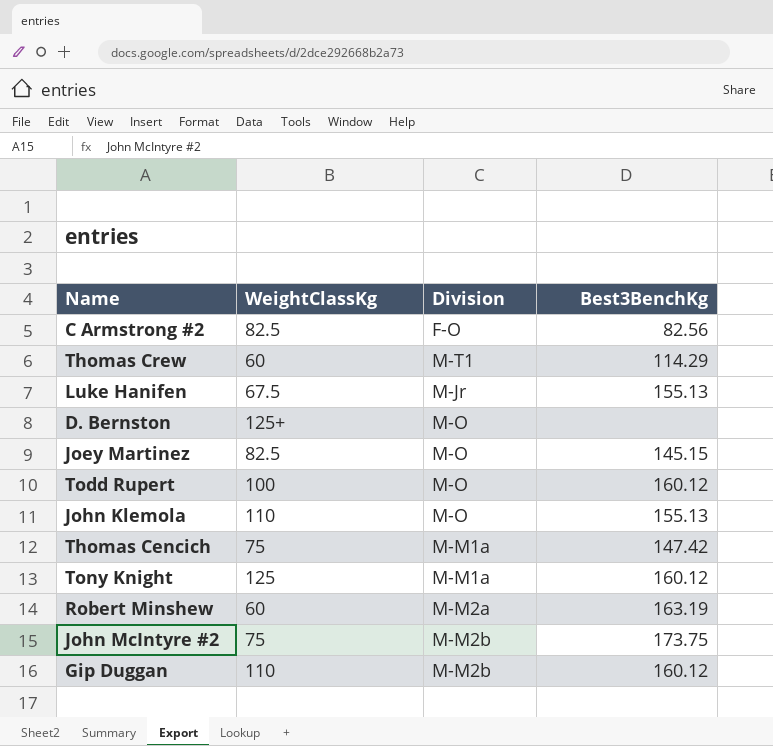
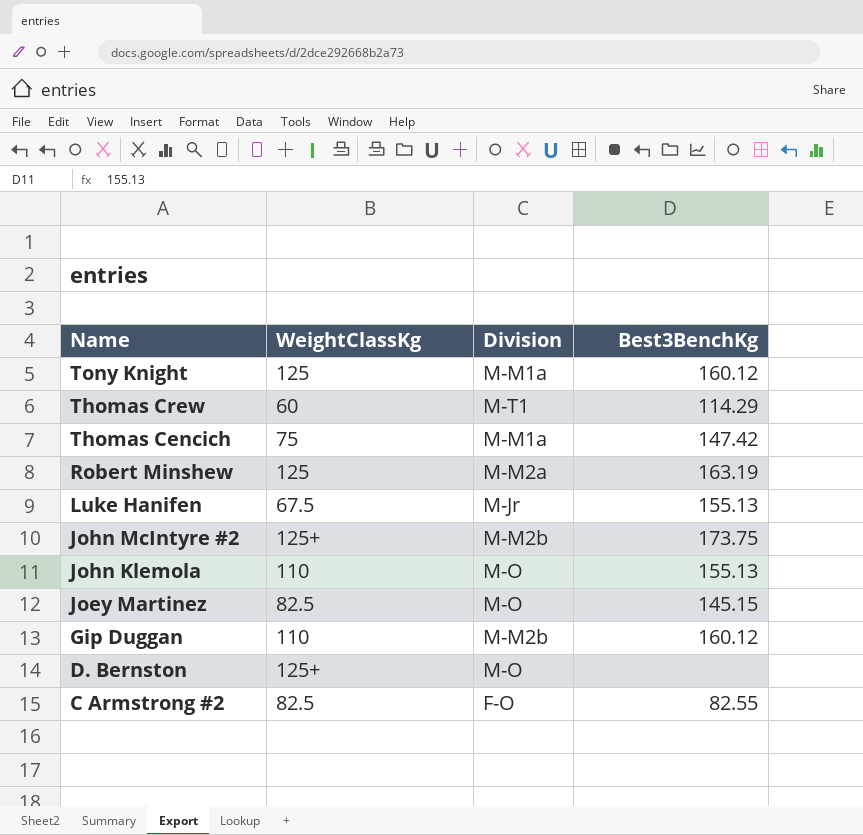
row order: none -> Name descending
row Todd Rupert: 100 | M-O | 160.12 -> none
Robert Minshew | WeightClassKg: 60 -> 125
John McIntyre #2 | WeightClassKg: 75 -> 125+
C Armstrong #2 | Best3BenchKg: 82.56 -> 82.55

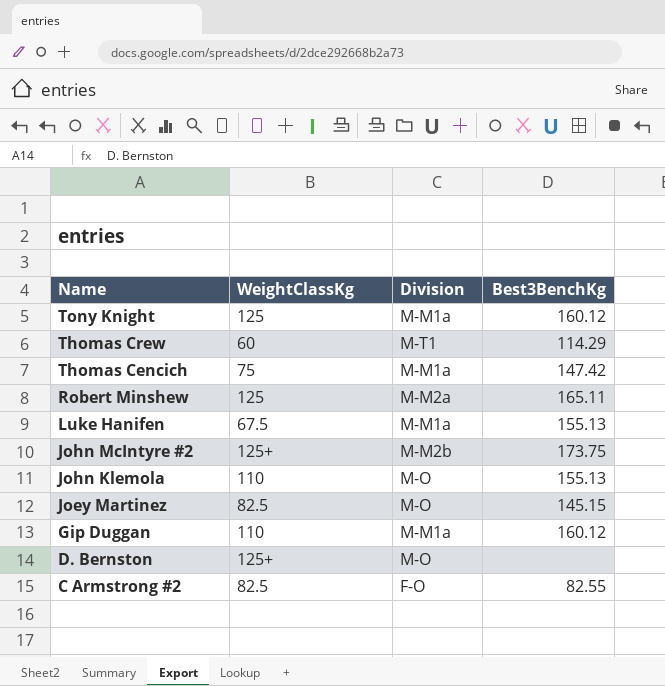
Robert Minshew | Best3BenchKg: 163.19 -> 165.11
Luke Hanifen | Division: M-Jr -> M-M1a
Gip Duggan | Division: M-M2b -> M-M1a

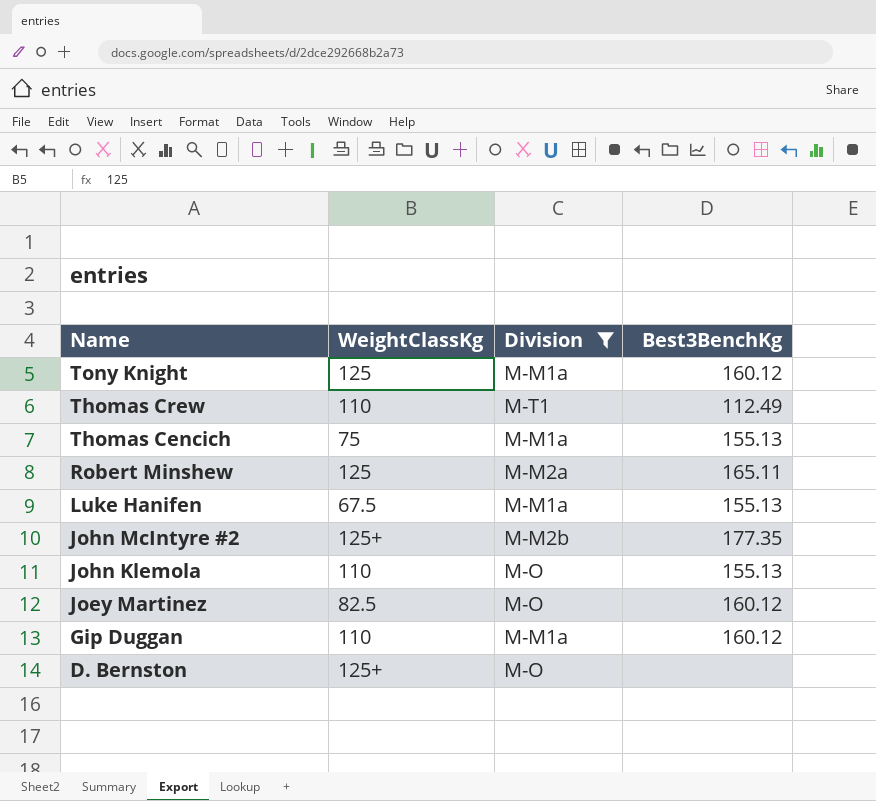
filter: none -> Division != F-O
Thomas Crew | WeightClassKg: 60 -> 110
Thomas Crew | Best3BenchKg: 114.29 -> 112.49
Thomas Cencich | Best3BenchKg: 147.42 -> 155.13
John McIntyre #2 | Best3BenchKg: 173.75 -> 177.35
Joey Martinez | Best3BenchKg: 145.15 -> 160.12

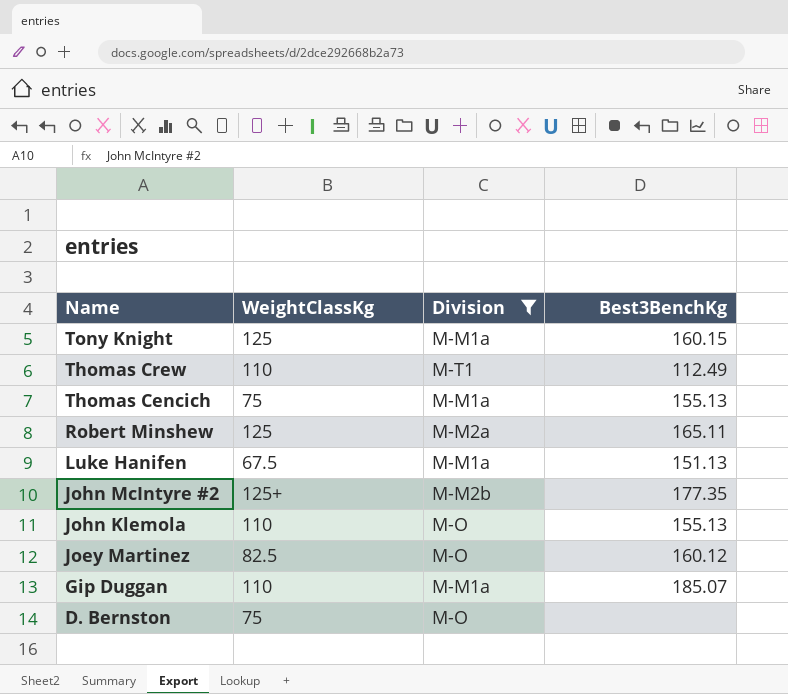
Tony Knight | Best3BenchKg: 160.12 -> 160.15
Luke Hanifen | Best3BenchKg: 155.13 -> 151.13
Gip Duggan | Best3BenchKg: 160.12 -> 185.07
D. Bernston | WeightClassKg: 125+ -> 75

